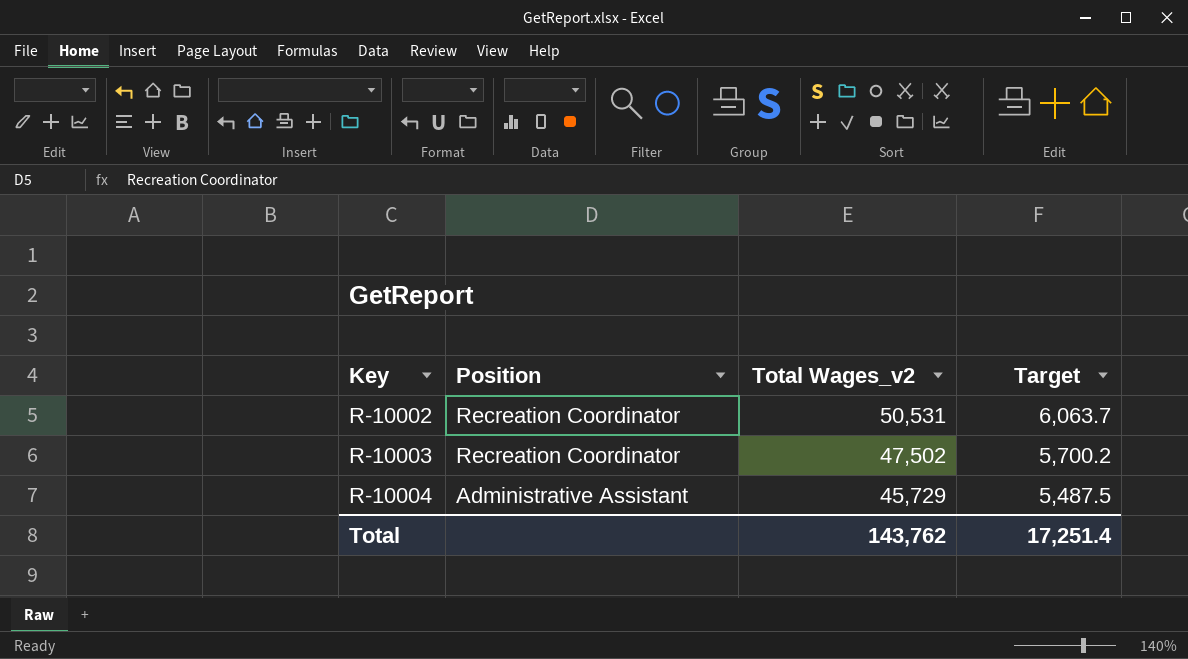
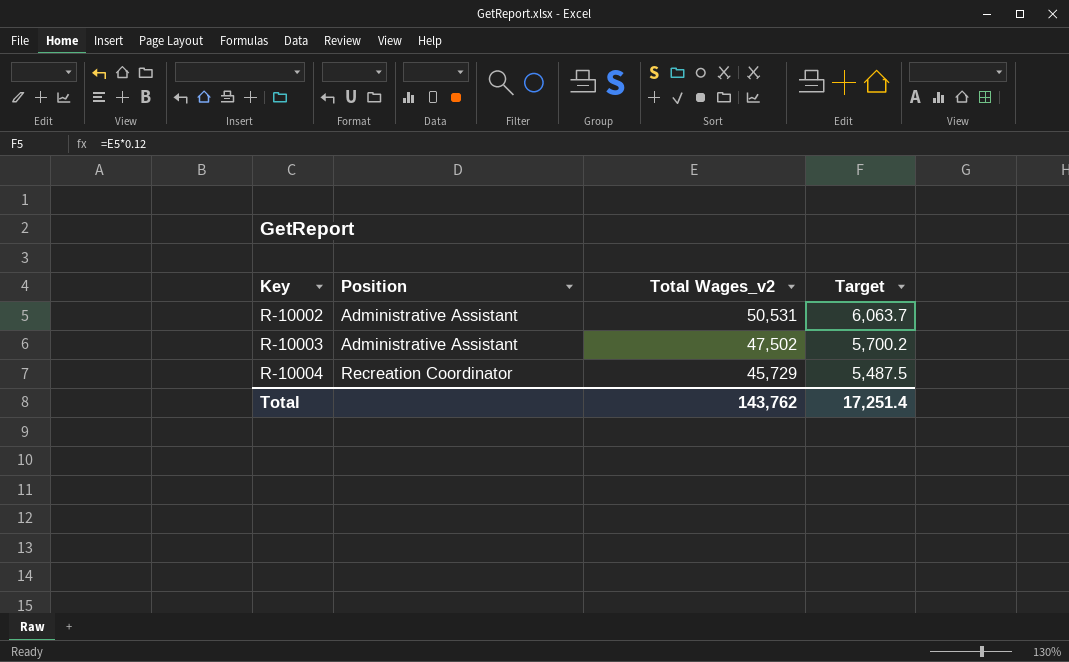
R-10002 | Position: Recreation Coordinator -> Administrative Assistant
R-10003 | Position: Recreation Coordinator -> Administrative Assistant
R-10004 | Position: Administrative Assistant -> Recreation Coordinator

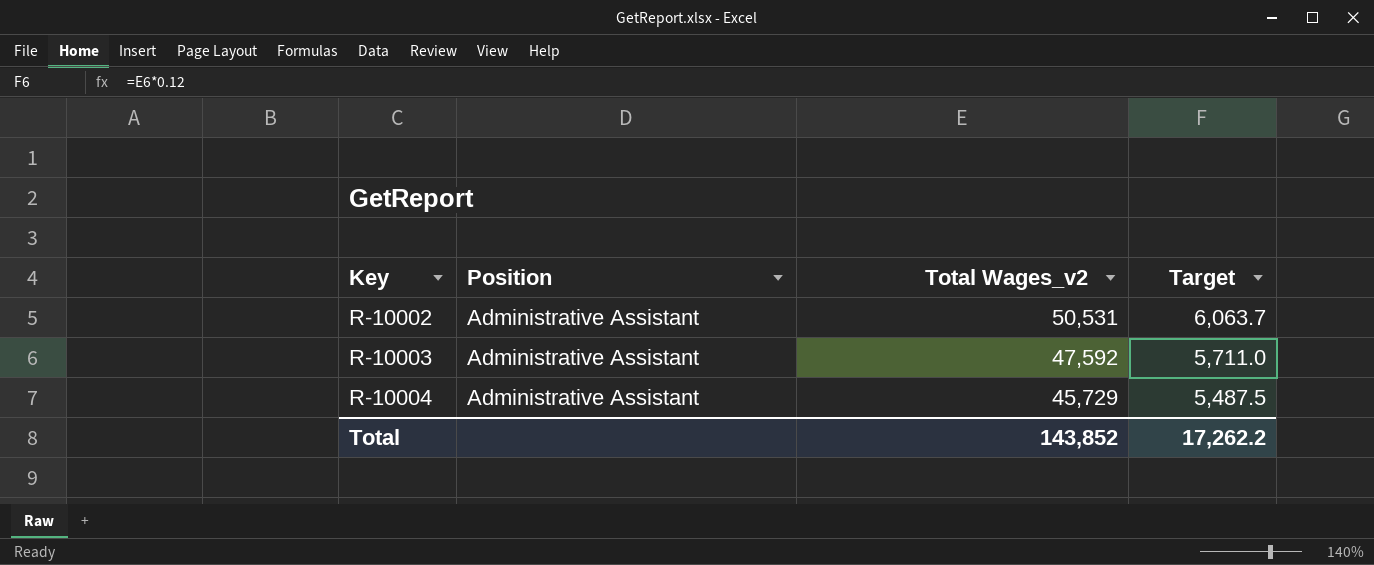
R-10003 | Total Wages_v2: 47,502 -> 47,592
R-10003 | Target: 5,700.2 -> 5,711.0
R-10004 | Position: Recreation Coordinator -> Administrative Assistant
Total | Total Wages_v2: 143,762 -> 143,852
Total | Target: 17,251.4 -> 17,262.2

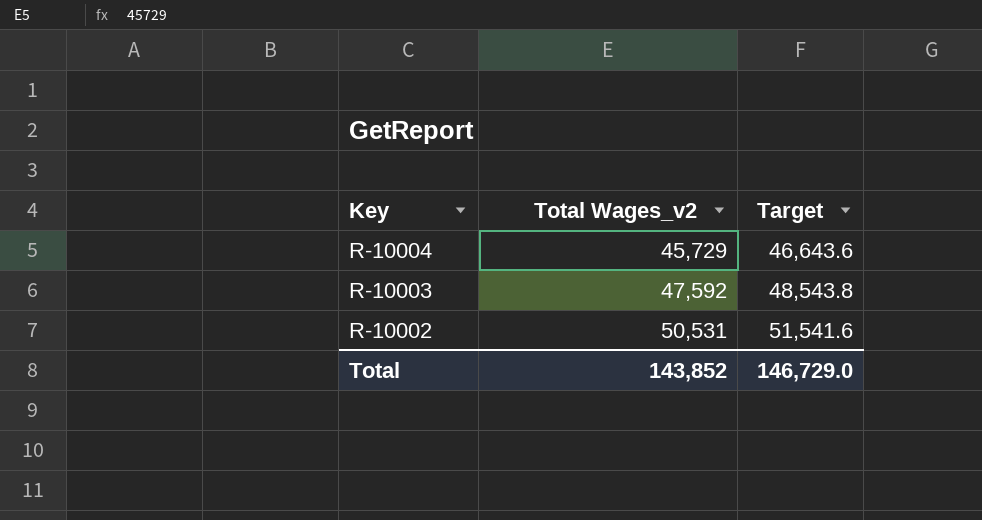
row order: Key ascending -> Key descending
column Position | position: 2 -> none
column Target | formula: [Total Wages_v2] * 0.12 -> [Total Wages_v2] * 1.02
Total | Target: 17,262.2 -> 146,729.0

